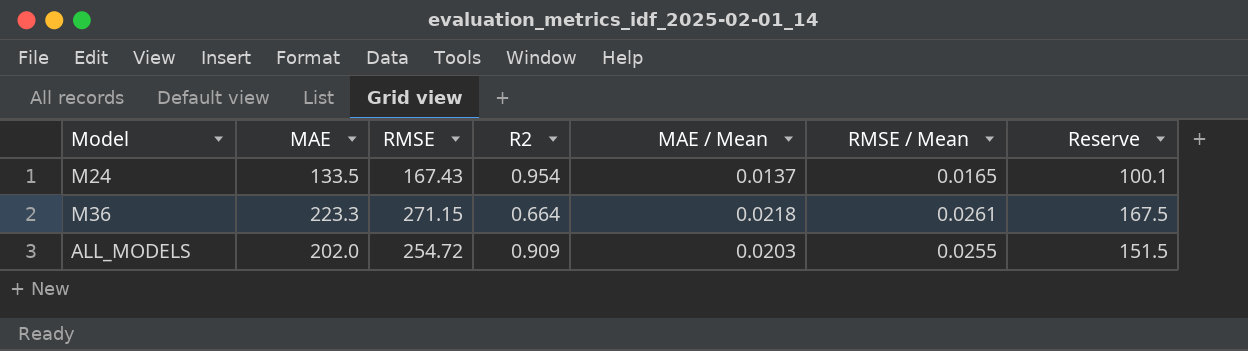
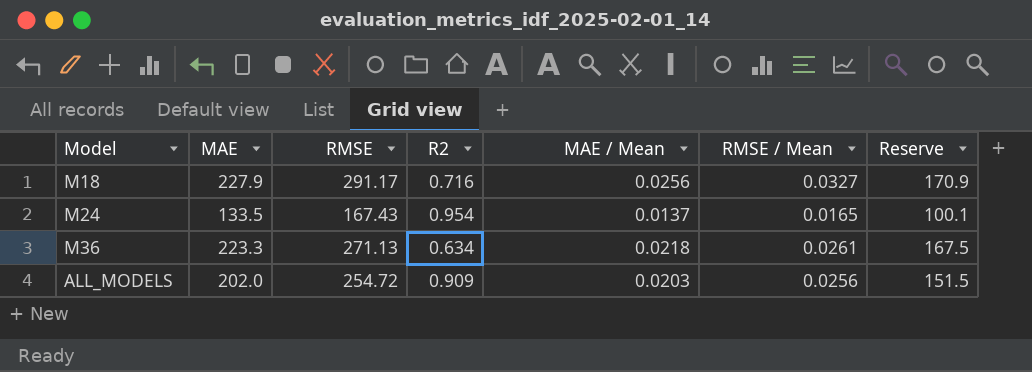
row M18: none -> 227.9 | 291.17 | 0.716 | 0.0256 | 0.0327 | 170.9
M36 | RMSE: 271.15 -> 271.13
M36 | R2: 0.664 -> 0.634
ALL_MODELS | RMSE / Mean: 0.0255 -> 0.0256

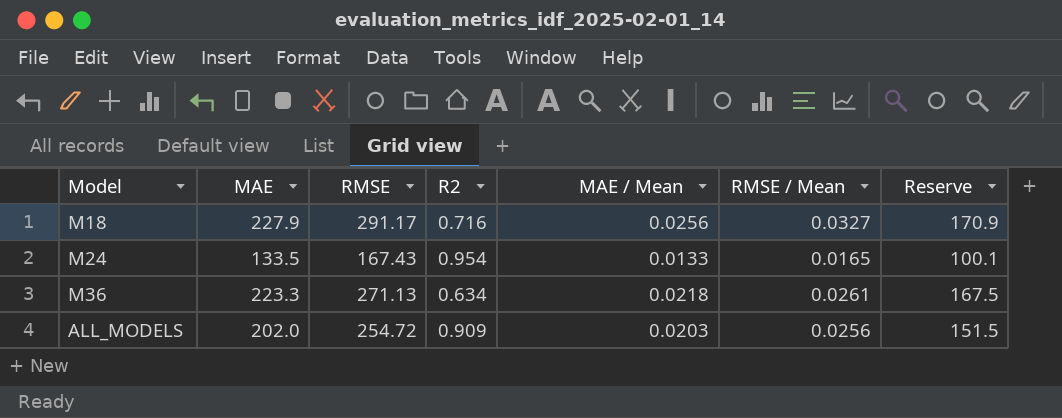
M24 | MAE / Mean: 0.0137 -> 0.0133

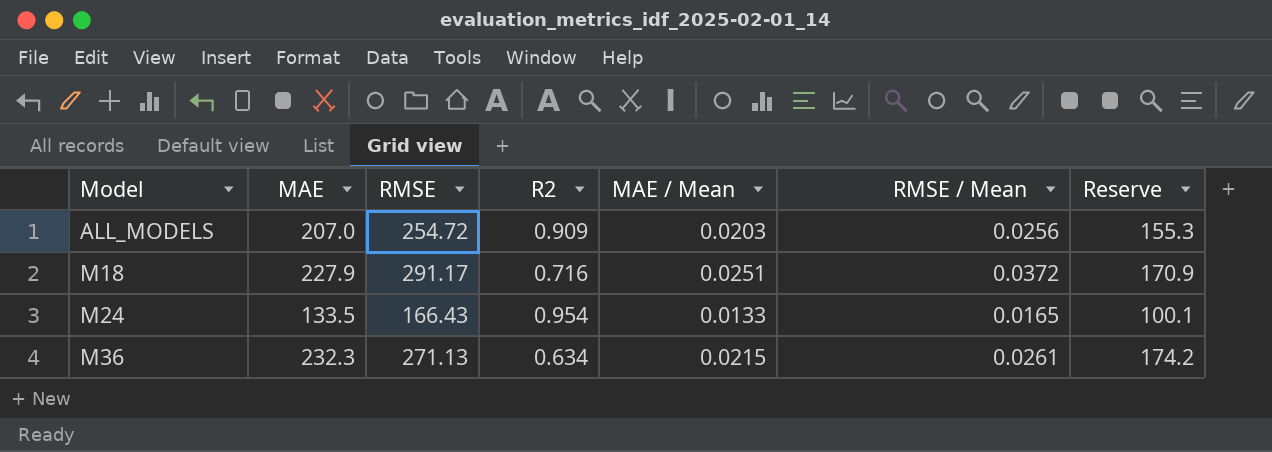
row order: none -> Model ascending
ALL_MODELS | MAE: 202.0 -> 207.0
ALL_MODELS | Reserve: 151.5 -> 155.3
M18 | MAE / Mean: 0.0256 -> 0.0251
M18 | RMSE / Mean: 0.0327 -> 0.0372
M24 | RMSE: 167.43 -> 166.43
M36 | MAE: 223.3 -> 232.3
M36 | MAE / Mean: 0.0218 -> 0.0215
M36 | Reserve: 167.5 -> 174.2

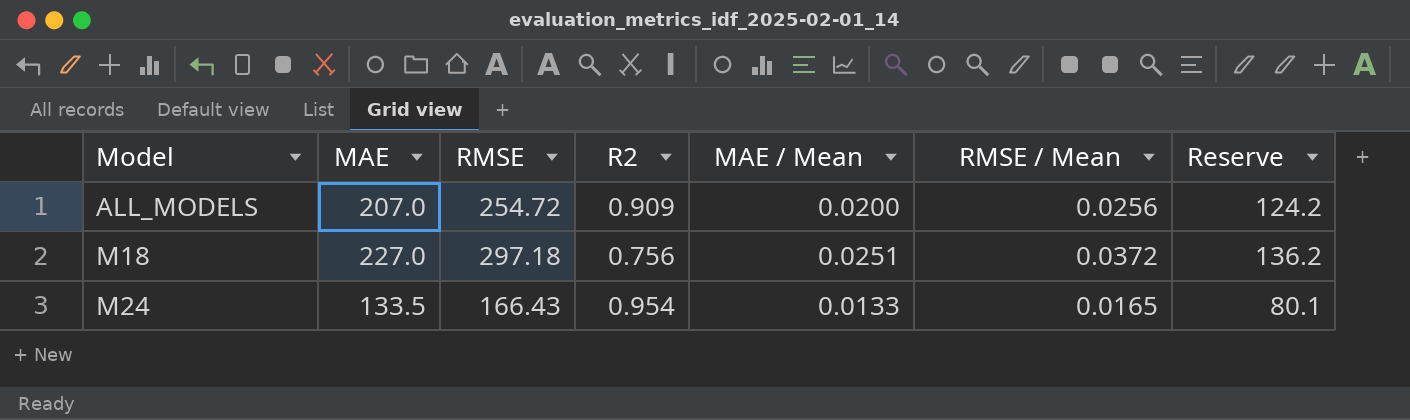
column Reserve | formula: [MAE] * 0.75 -> [MAE] * 0.6
row M36: 232.3 | 271.13 | 0.634 | 0.0215 | 0.0261 | 174.2 -> none
ALL_MODELS | MAE / Mean: 0.0203 -> 0.0200
M18 | MAE: 227.9 -> 227.0
M18 | RMSE: 291.17 -> 297.18
M18 | R2: 0.716 -> 0.756

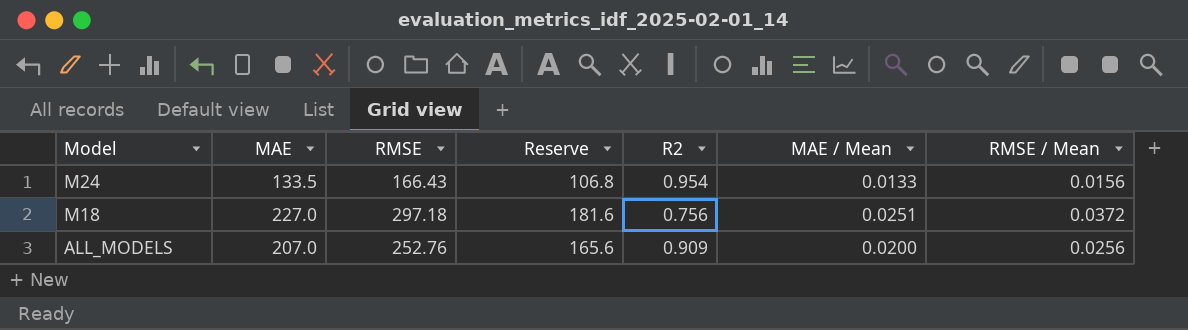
row order: Model ascending -> Model descending
column Reserve | formula: [MAE] * 0.6 -> [MAE] * 0.8
column Reserve | position: 7 -> 4
M24 | RMSE / Mean: 0.0165 -> 0.0156
ALL_MODELS | RMSE: 254.72 -> 252.76

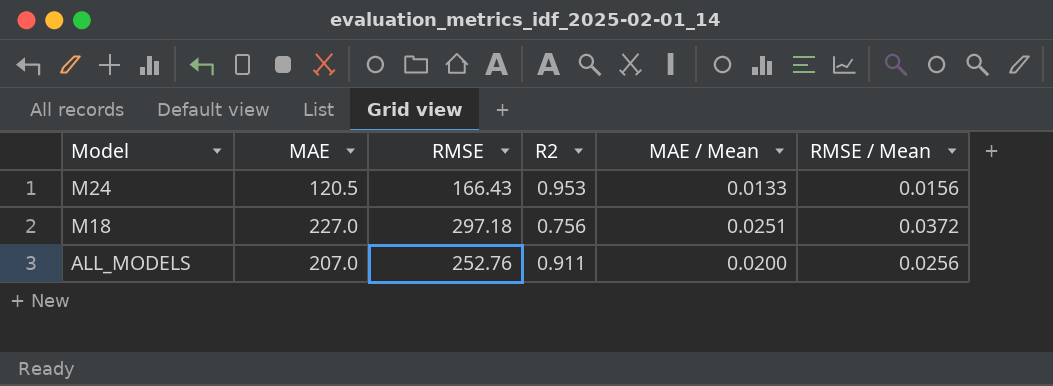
column Reserve | formula: [MAE] * 0.8 -> none
M24 | MAE: 133.5 -> 120.5
M24 | R2: 0.954 -> 0.953
ALL_MODELS | R2: 0.909 -> 0.911

